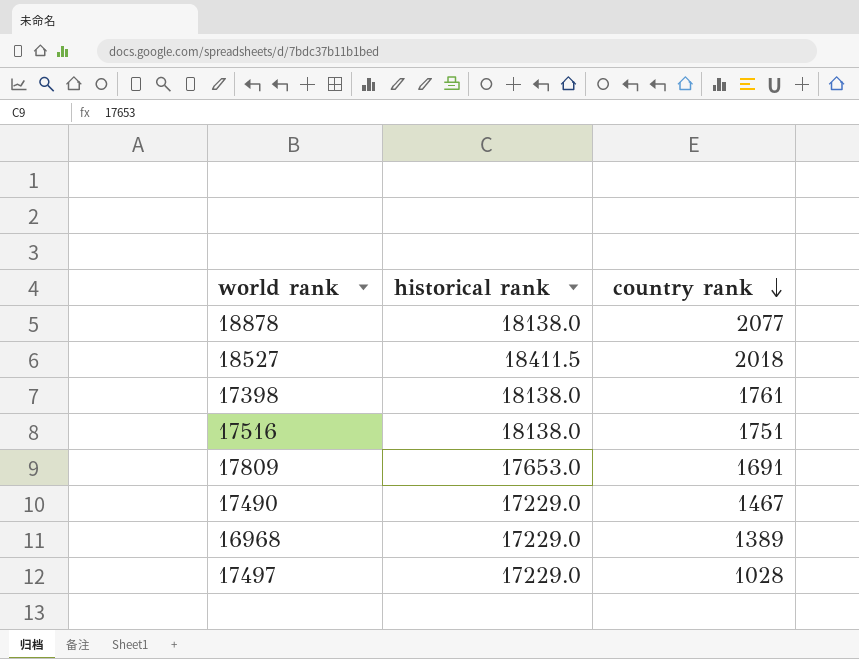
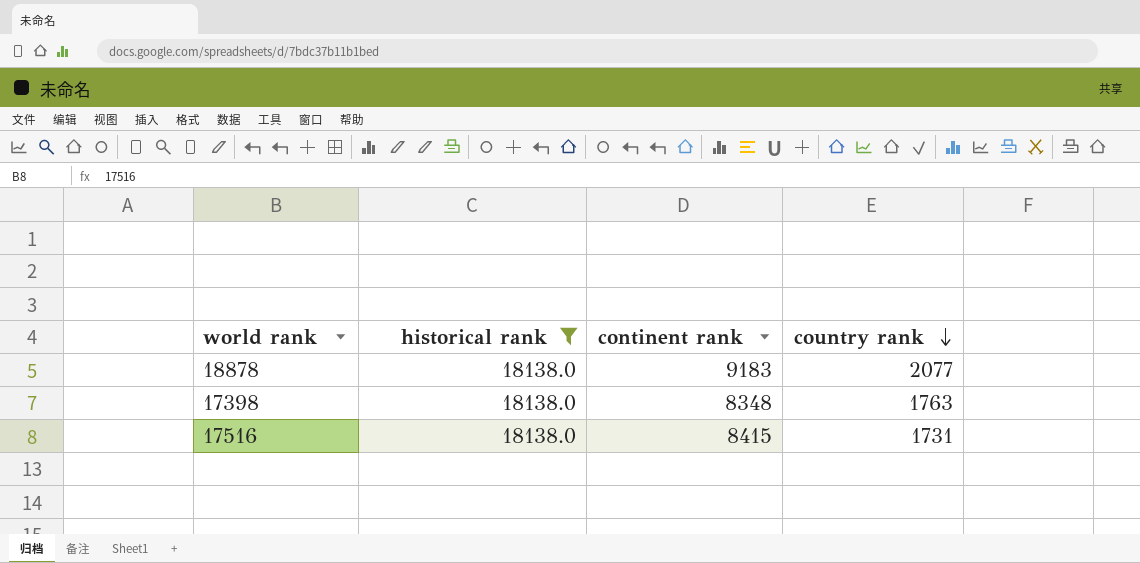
filter: none -> historical rank = 18138.0
column continent rank | position: none -> 3
17398 | country rank: 1761 -> 1763
17516 | country rank: 1751 -> 1731

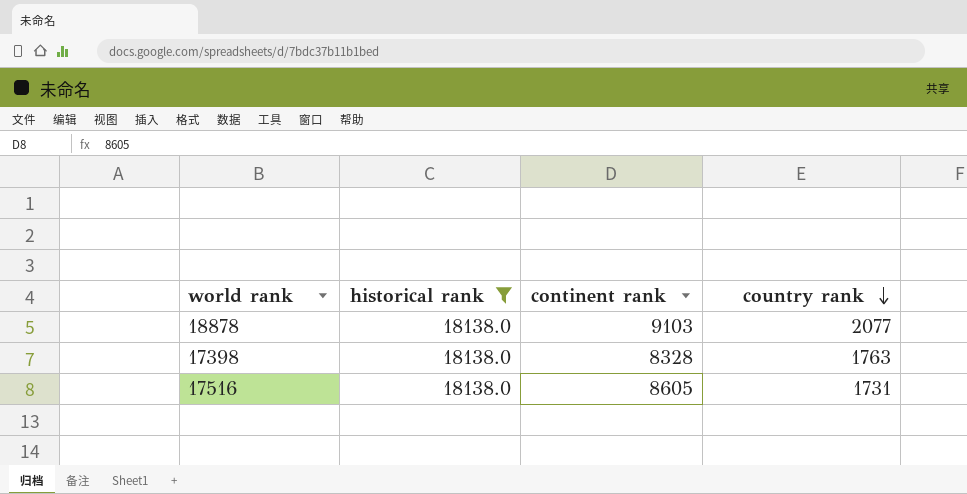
18878 | continent rank: 9183 -> 9103
17398 | continent rank: 8348 -> 8328
17516 | continent rank: 8415 -> 8605

